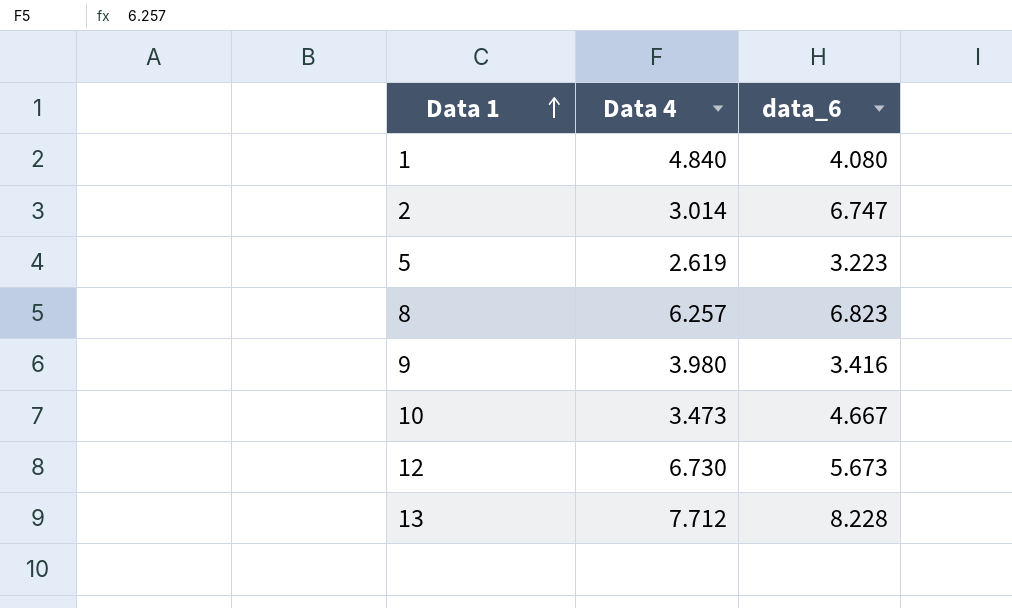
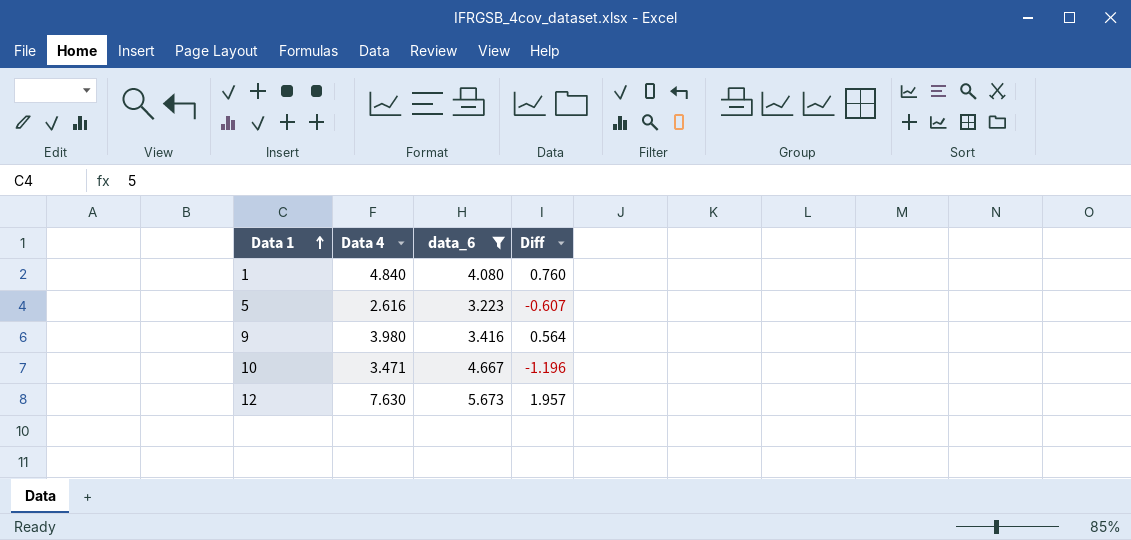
filter: none -> data_6 <= 5.673
column Diff | formula: none -> [Data 4] - [data_6]
5 | Data 4: 2.619 -> 2.616
10 | Data 4: 3.473 -> 3.471
12 | Data 4: 6.730 -> 7.630

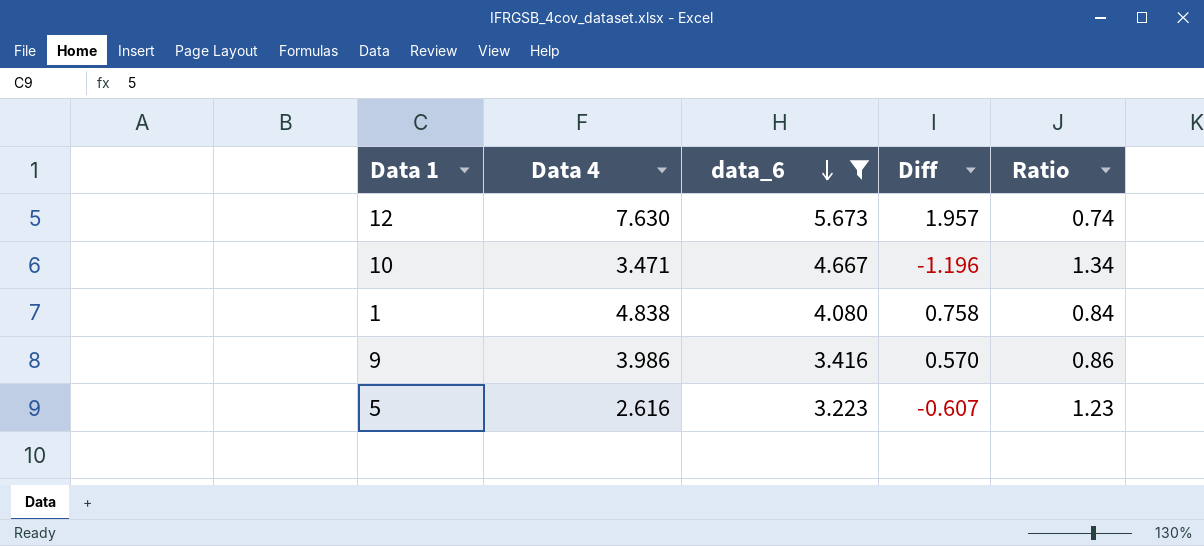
row order: Data 1 ascending -> data_6 descending
column Ratio | formula: none -> [data_6] / [Data 4]
1 | Data 4: 4.840 -> 4.838
1 | Diff: 0.760 -> 0.758
9 | Data 4: 3.980 -> 3.986
9 | Diff: 0.564 -> 0.570

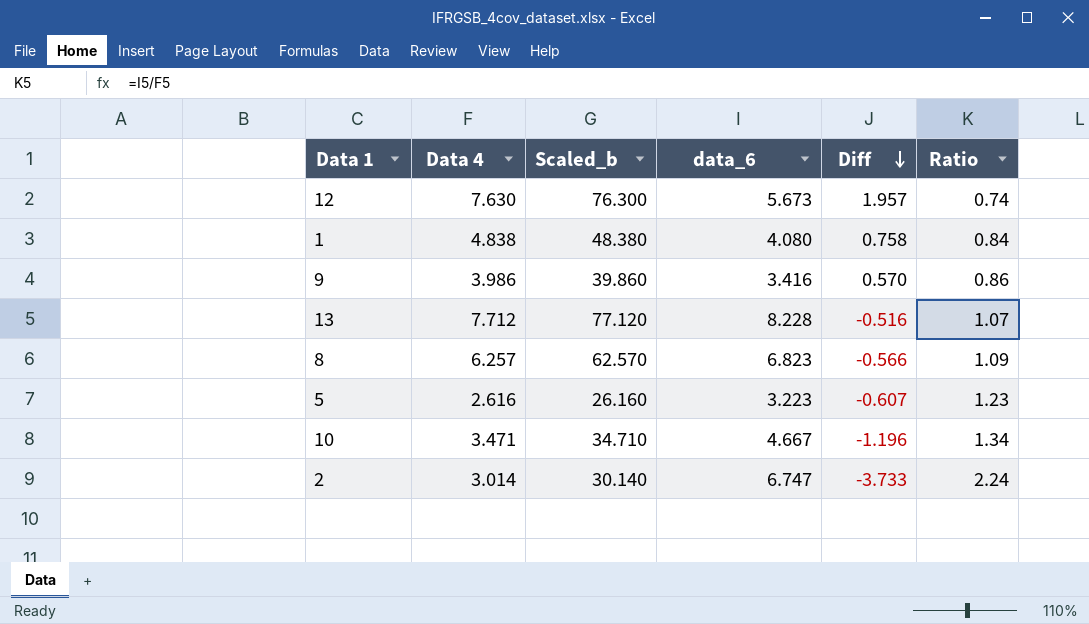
filter: data_6 <= 5.673 -> none
row order: data_6 descending -> Diff descending
column Scaled_b | formula: none -> [Data 4] * 10

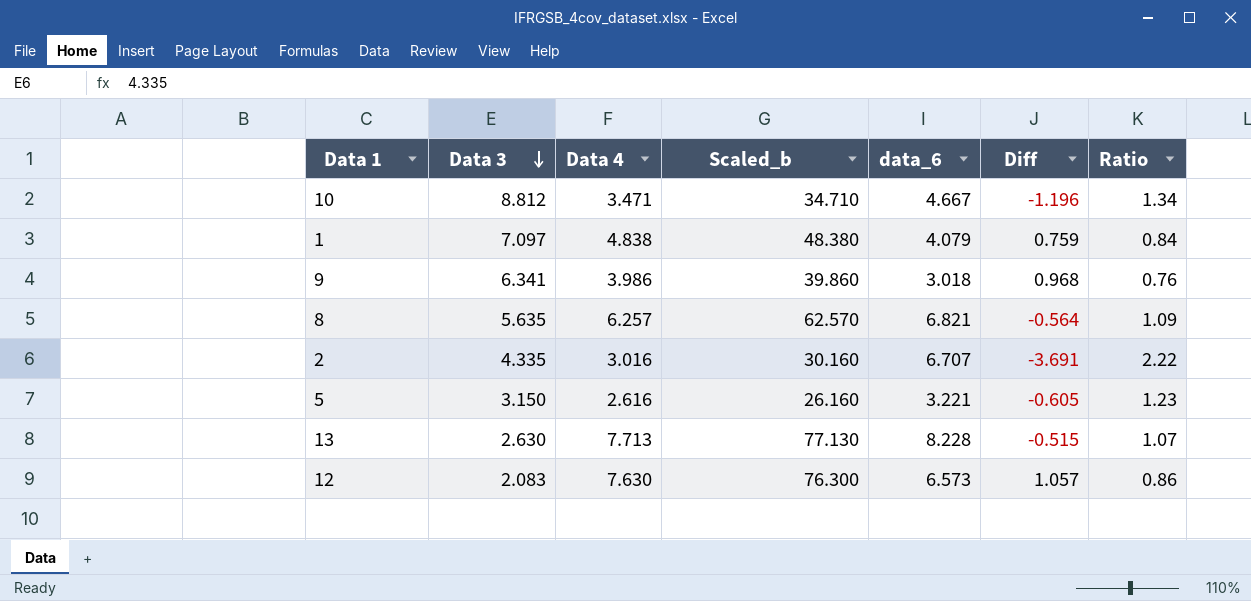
row order: Diff descending -> Data 3 descending
column Data 3 | position: none -> 2
1 | data_6: 4.080 -> 4.079
1 | Diff: 0.758 -> 0.759
9 | data_6: 3.416 -> 3.018
9 | Diff: 0.570 -> 0.968
9 | Ratio: 0.86 -> 0.76
8 | data_6: 6.823 -> 6.821
8 | Diff: -0.566 -> -0.564
2 | Data 4: 3.014 -> 3.016
2 | Scaled_b: 30.140 -> 30.160
2 | data_6: 6.747 -> 6.707
2 | Diff: -3.733 -> -3.691
2 | Ratio: 2.24 -> 2.22
5 | data_6: 3.223 -> 3.221
5 | Diff: -0.607 -> -0.605
13 | Data 4: 7.712 -> 7.713
13 | Scaled_b: 77.120 -> 77.130
13 | Diff: -0.516 -> -0.515
12 | data_6: 5.673 -> 6.573
12 | Diff: 1.957 -> 1.057
12 | Ratio: 0.74 -> 0.86

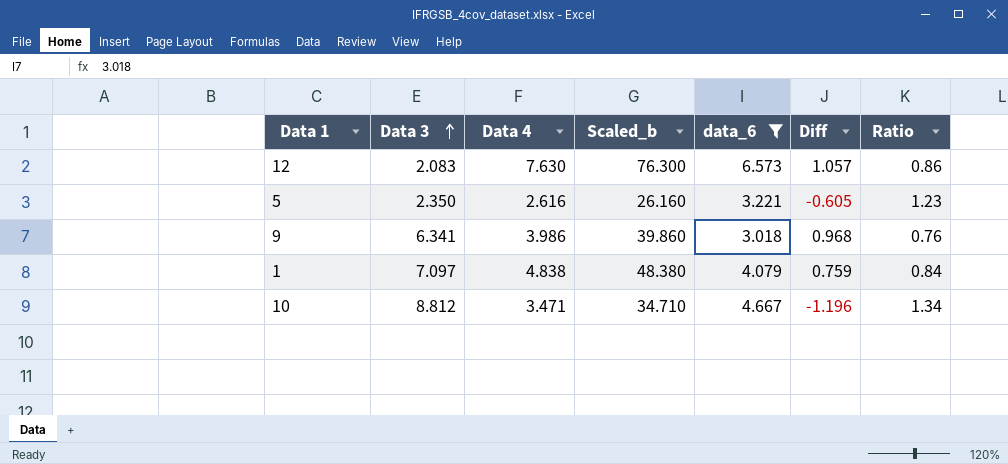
filter: none -> data_6 <= 6.573
row order: Data 3 descending -> Data 3 ascending
5 | Data 3: 3.150 -> 2.350

